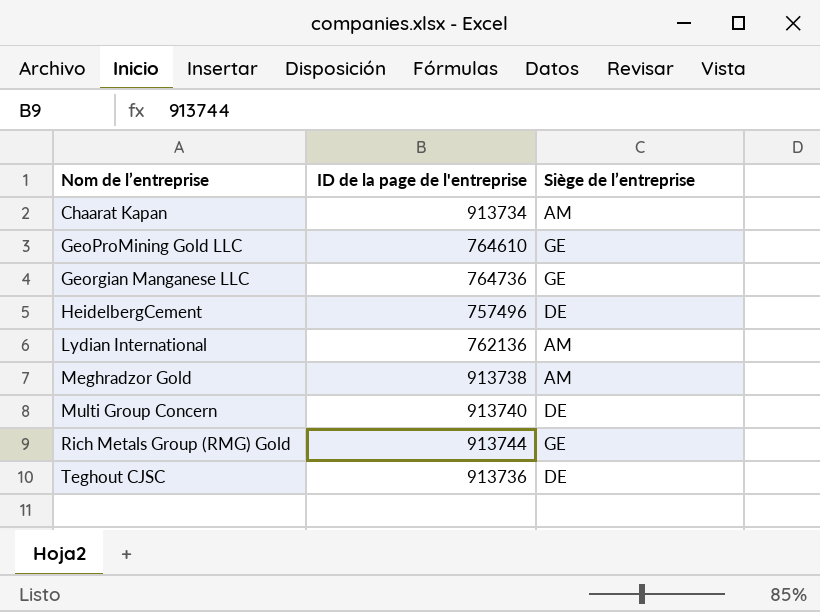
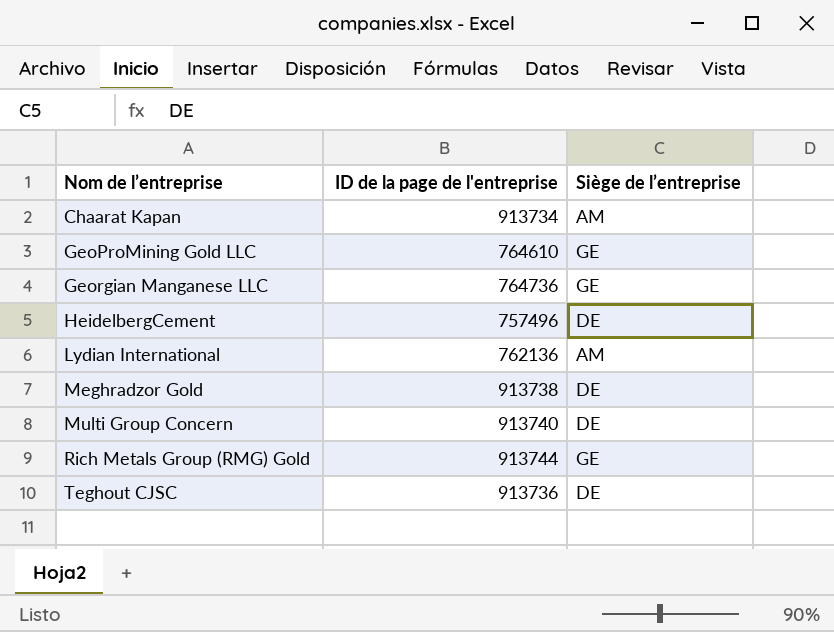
Meghradzor Gold | Siège de l’entreprise: AM -> DE

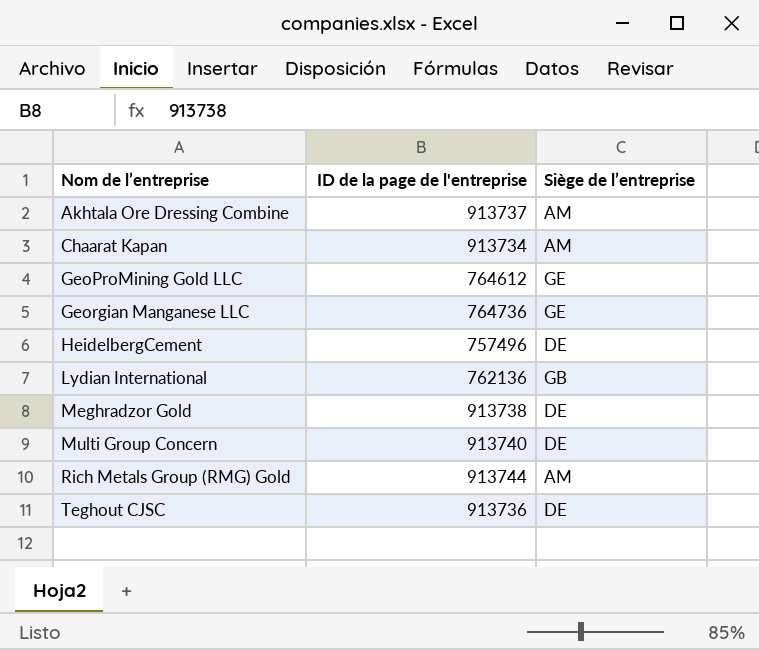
row Akhtala Ore Dressing Combine: none -> 913737 | AM
GeoProMining Gold LLC | ID de la page de l'entreprise: 764610 -> 764612
Lydian International | Siège de l’entreprise: AM -> GB
Rich Metals Group (RMG) Gold | Siège de l’entreprise: GE -> AM

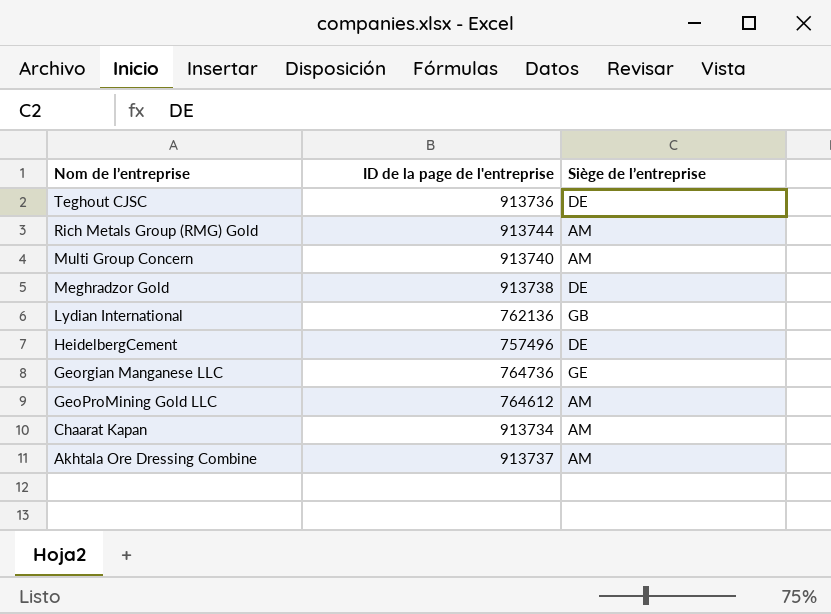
row order: Nom de l’entreprise ascending -> Nom de l’entreprise descending
Multi Group Concern | Siège de l’entreprise: DE -> AM
GeoProMining Gold LLC | Siège de l’entreprise: GE -> AM

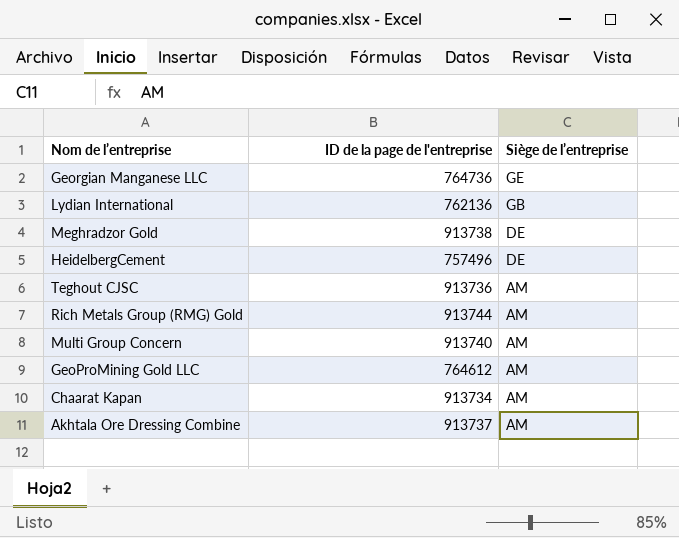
row order: Nom de l’entreprise descending -> Siège de l’entreprise descending
Teghout CJSC | Siège de l’entreprise: DE -> AM

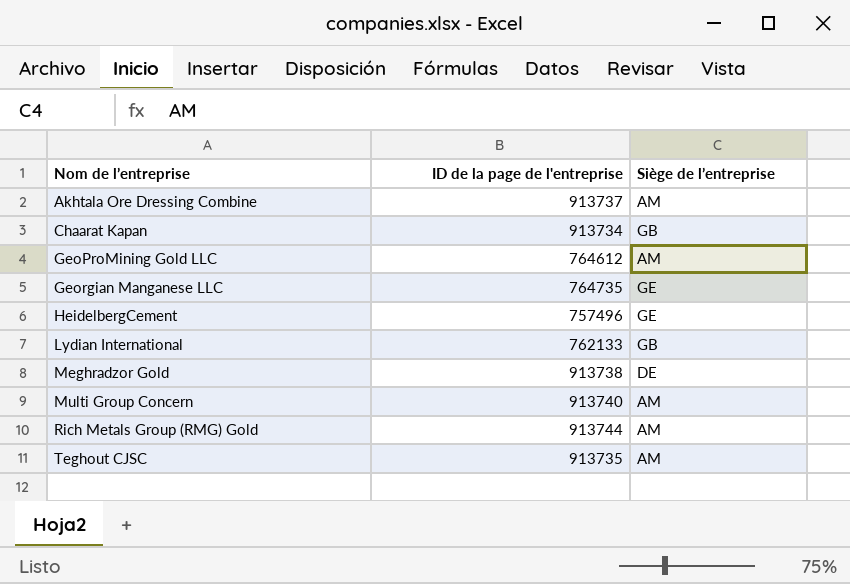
row order: Siège de l’entreprise descending -> Nom de l’entreprise ascending
Chaarat Kapan | Siège de l’entreprise: AM -> GB
Georgian Manganese LLC | ID de la page de l'entreprise: 764736 -> 764735
HeidelbergCement | Siège de l’entreprise: DE -> GE
Lydian International | ID de la page de l'entreprise: 762136 -> 762133
Teghout CJSC | ID de la page de l'entreprise: 913736 -> 913735

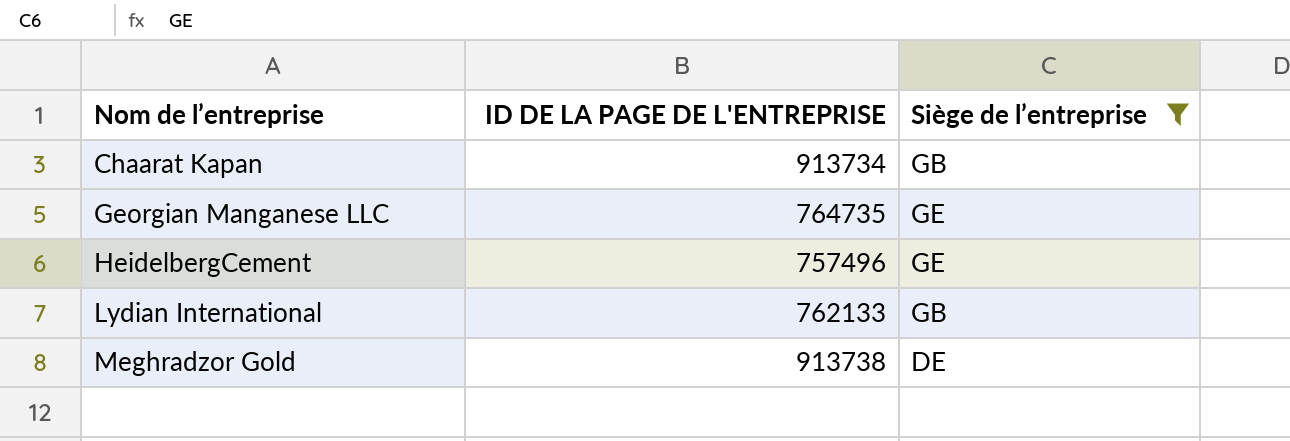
filter: none -> Siège de l’entreprise != AM
column name: ID de la page de l'entreprise -> ID DE LA PAGE DE L'ENTREPRISE

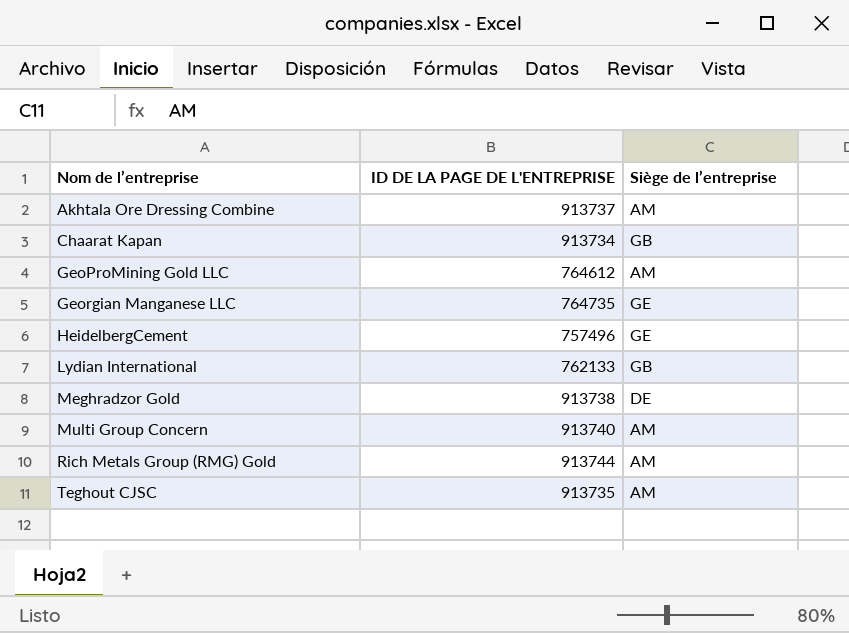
filter: Siège de l’entreprise != AM -> none

